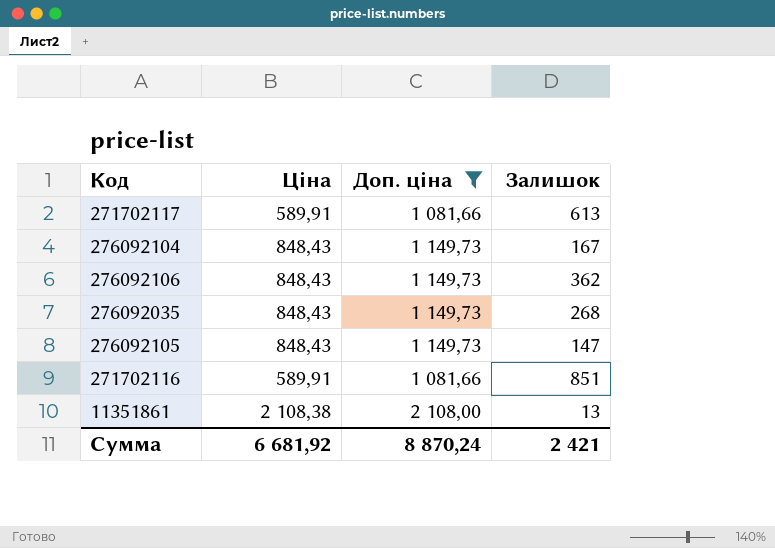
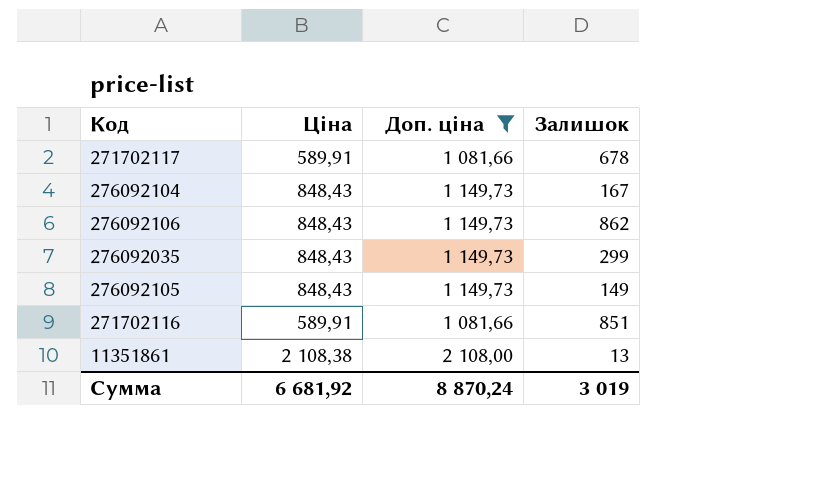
271702117 | Залишок: 613 -> 678
276092106 | Залишок: 362 -> 862
276092035 | Залишок: 268 -> 299
276092105 | Залишок: 147 -> 149
Сумма | Залишок: 2 421 -> 3 019

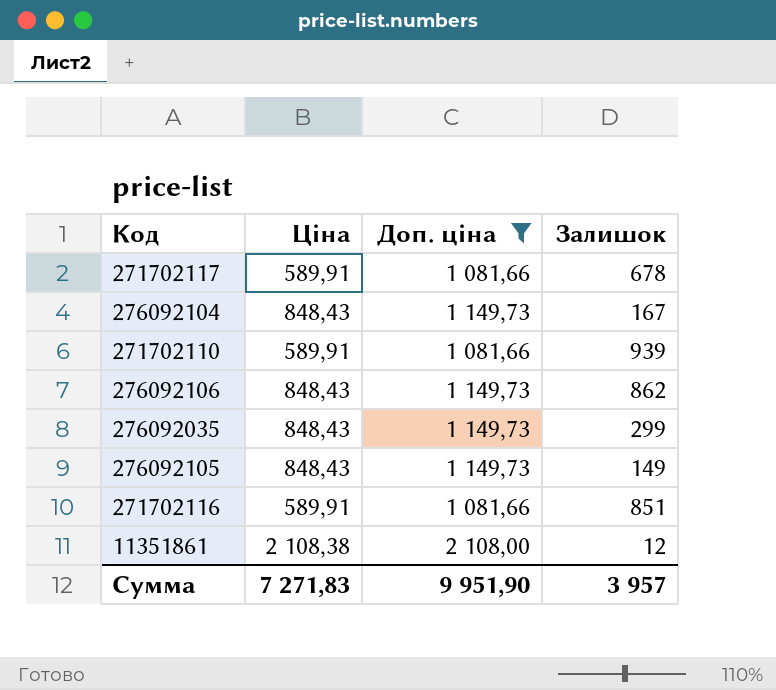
row 271702110: none -> 589,91 | 1 081,66 | 939
11351861 | Залишок: 13 -> 12
Сумма | Ціна: 6 681,92 -> 7 271,83
Сумма | Доп. ціна: 8 870,24 -> 9 951,90
Сумма | Залишок: 3 019 -> 3 957

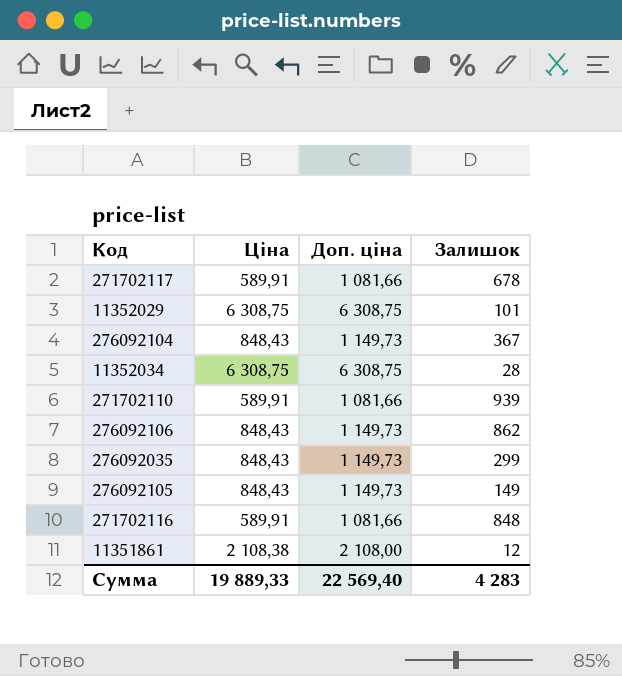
filter: Доп. ціна != 6 308,75 -> none
276092104 | Залишок: 167 -> 367
271702116 | Залишок: 851 -> 848
Сумма | Ціна: 7 271,83 -> 19 889,33
Сумма | Доп. ціна: 9 951,90 -> 22 569,40
Сумма | Залишок: 3 957 -> 4 283

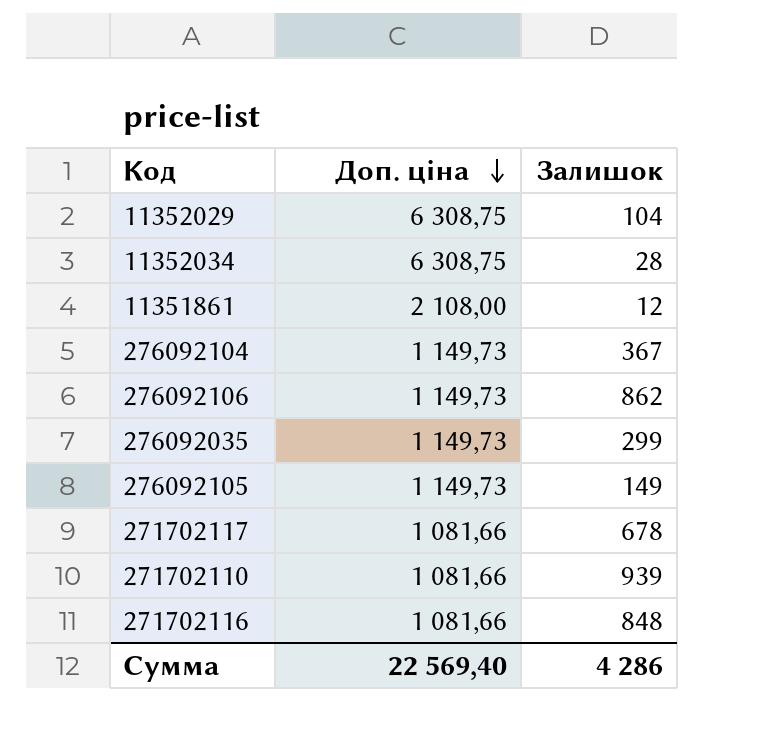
row order: none -> Доп. ціна descending
column Ціна | position: 2 -> none
11352029 | Залишок: 101 -> 104
Сумма | Залишок: 4 283 -> 4 286

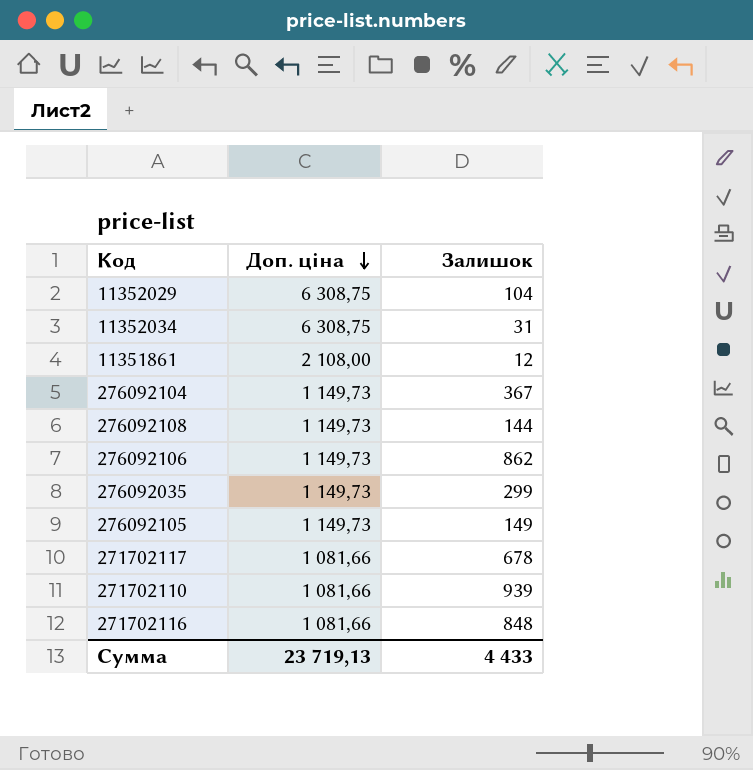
11352034 | Залишок: 28 -> 31
row 276092108: none -> 1 149,73 | 144
Сумма | Доп. ціна: 22 569,40 -> 23 719,13
Сумма | Залишок: 4 286 -> 4 433

